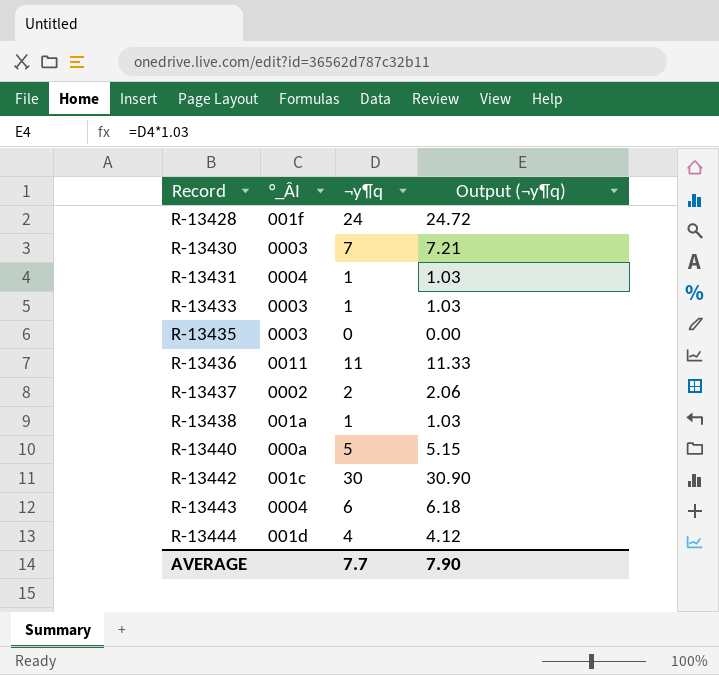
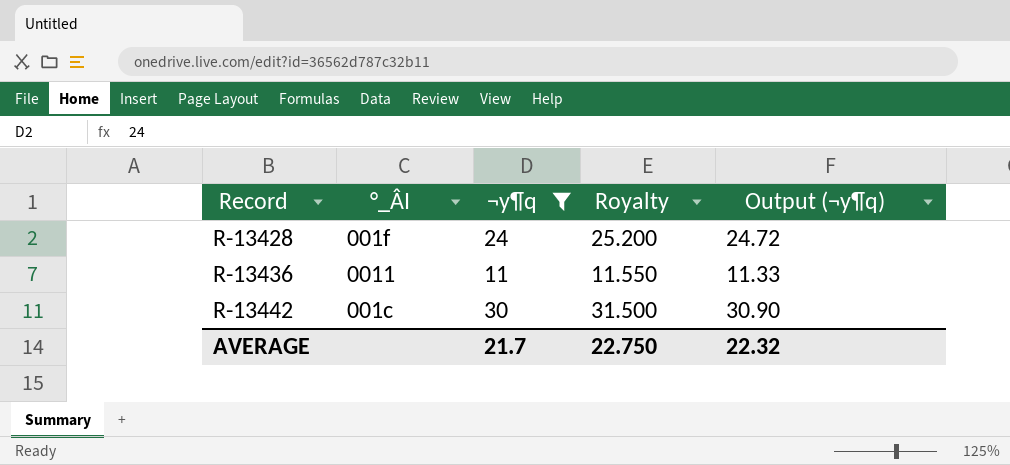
filter: none -> ¬y¶q >= 11
column Royalty | formula: none -> [¬y¶q] * 1.05
AVERAGE | ¬y¶q: 7.7 -> 21.7
AVERAGE | Output (¬y¶q): 7.90 -> 22.32

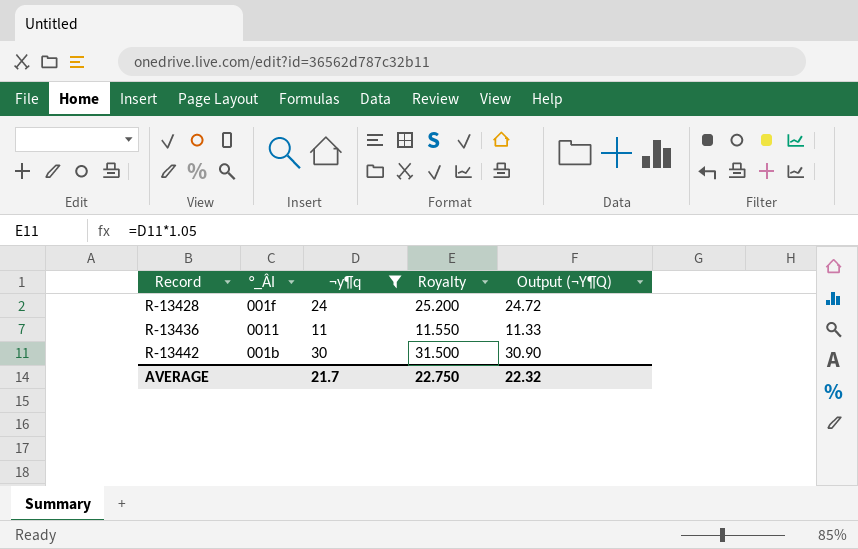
column name: Output (¬y¶q) -> Output (¬Y¶Q)
R-13442 | °_ÂI: 001c -> 001b

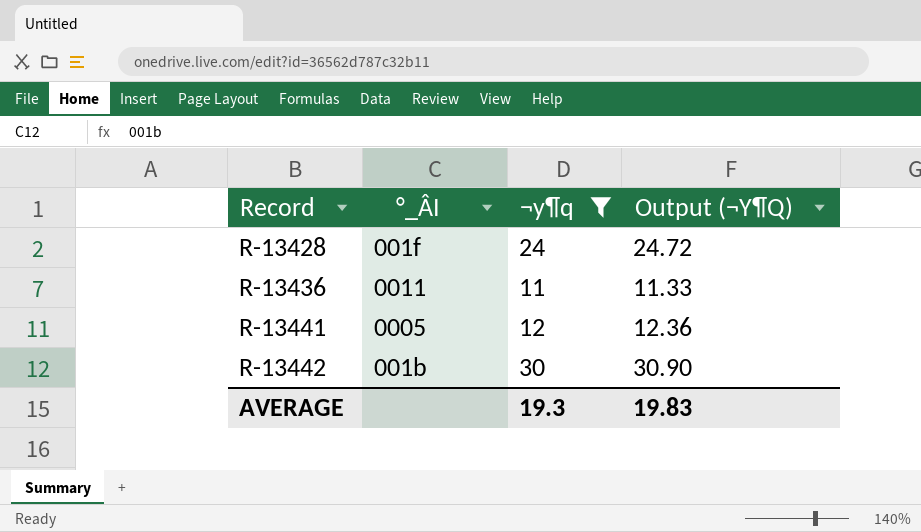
column Royalty | formula: [¬y¶q] * 1.05 -> none
row R-13441: none -> 0005 | 12 | 12.36
AVERAGE | ¬y¶q: 21.7 -> 19.3
AVERAGE | Output (¬Y¶Q): 22.32 -> 19.83

